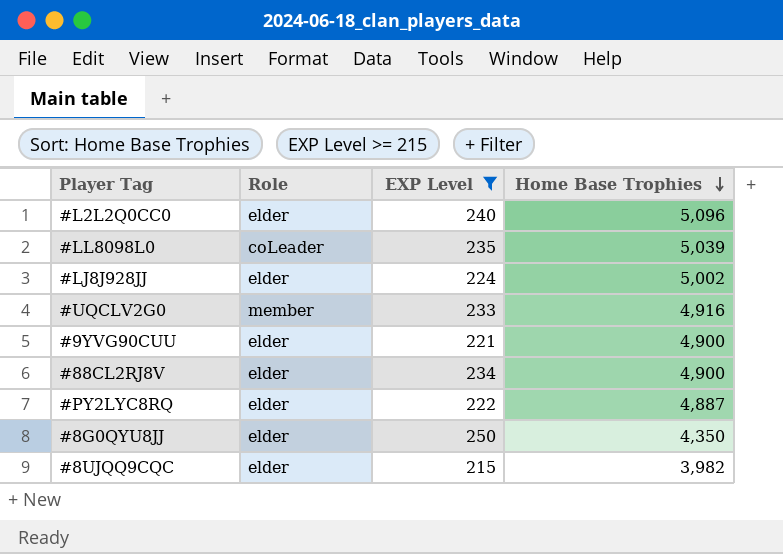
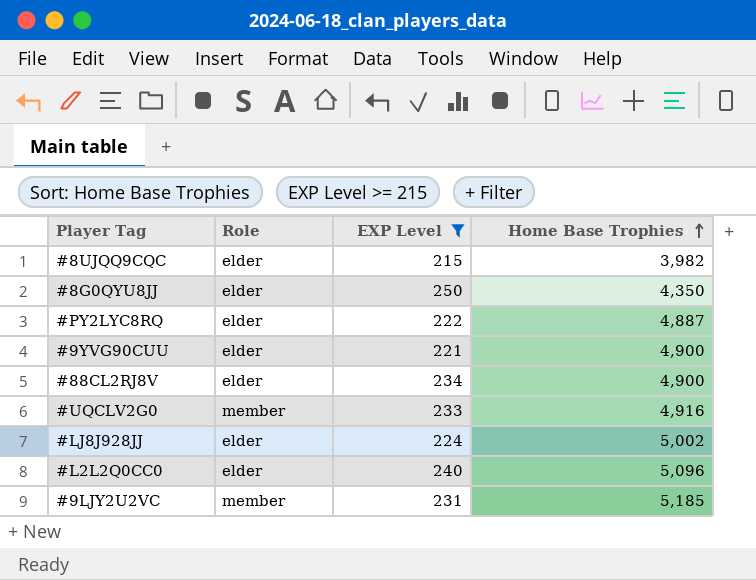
row order: Home Base Trophies descending -> Home Base Trophies ascending
row #LL8098L0: coLeader | 235 | 5,039 -> none
row #9LJY2U2VC: none -> member | 231 | 5,185

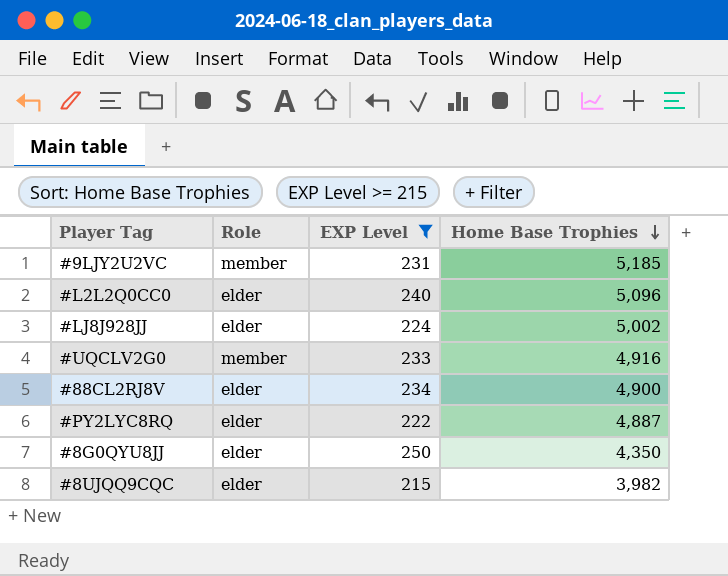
row order: Home Base Trophies ascending -> Home Base Trophies descending
row #9YVG90CUU: elder | 221 | 4,900 -> none

